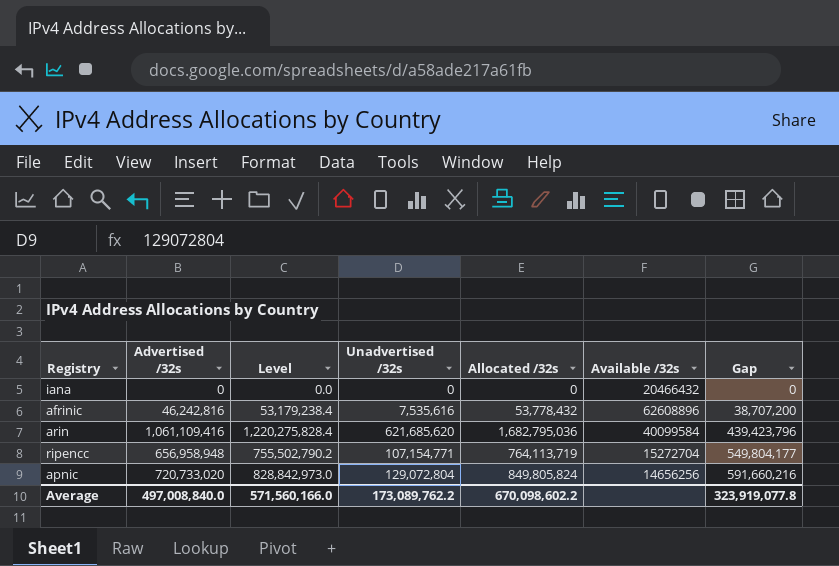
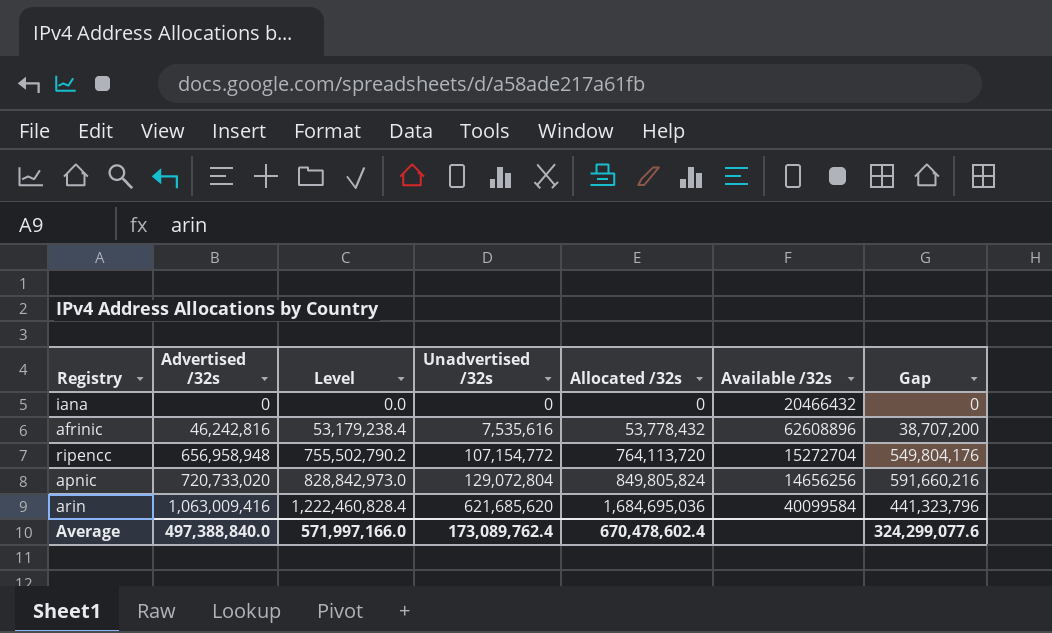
row order: Gap ascending -> Advertised /32s ascending
ripencc | Unadvertised /32s: 107,154,771 -> 107,154,772
ripencc | Allocated /32s: 764,113,719 -> 764,113,720
ripencc | Gap: 549,804,177 -> 549,804,176
arin | Advertised /32s: 1,061,109,416 -> 1,063,009,416
arin | Level: 1,220,275,828.4 -> 1,222,460,828.4
arin | Allocated /32s: 1,682,795,036 -> 1,684,695,036
arin | Gap: 439,423,796 -> 441,323,796
Average | Advertised /32s: 497,008,840.0 -> 497,388,840.0
Average | Level: 571,560,166.0 -> 571,997,166.0
Average | Unadvertised /32s: 173,089,762.2 -> 173,089,762.4
Average | Allocated /32s: 670,098,602.2 -> 670,478,602.4
Average | Gap: 323,919,077.8 -> 324,299,077.6

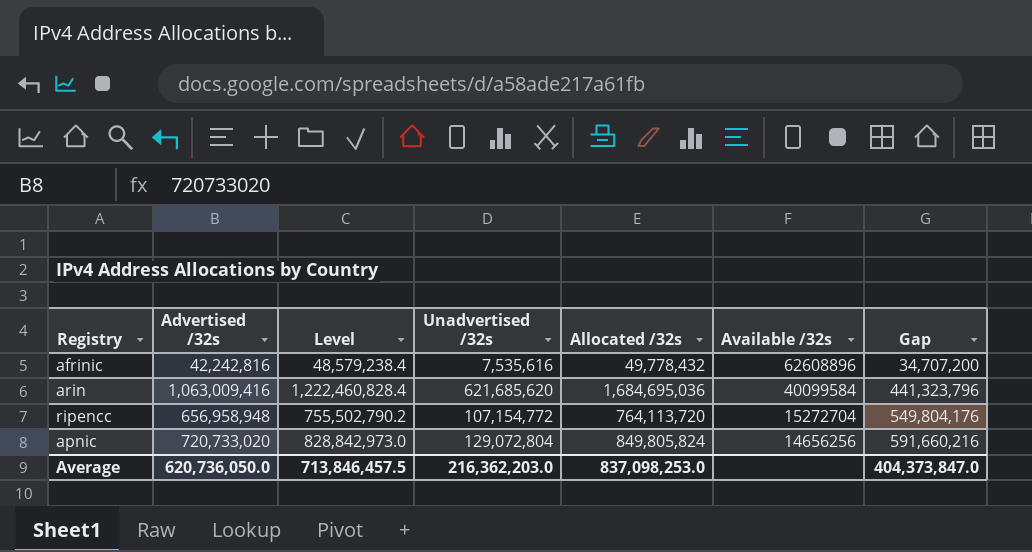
row order: Advertised /32s ascending -> Available /32s descending
row iana: 0 | 0.0 | 0 | 0 | 20466432 | 0 -> none
afrinic | Advertised /32s: 46,242,816 -> 42,242,816
afrinic | Level: 53,179,238.4 -> 48,579,238.4
afrinic | Allocated /32s: 53,778,432 -> 49,778,432
afrinic | Gap: 38,707,200 -> 34,707,200
Average | Advertised /32s: 497,388,840.0 -> 620,736,050.0
Average | Level: 571,997,166.0 -> 713,846,457.5
Average | Unadvertised /32s: 173,089,762.4 -> 216,362,203.0
Average | Allocated /32s: 670,478,602.4 -> 837,098,253.0
Average | Gap: 324,299,077.6 -> 404,373,847.0

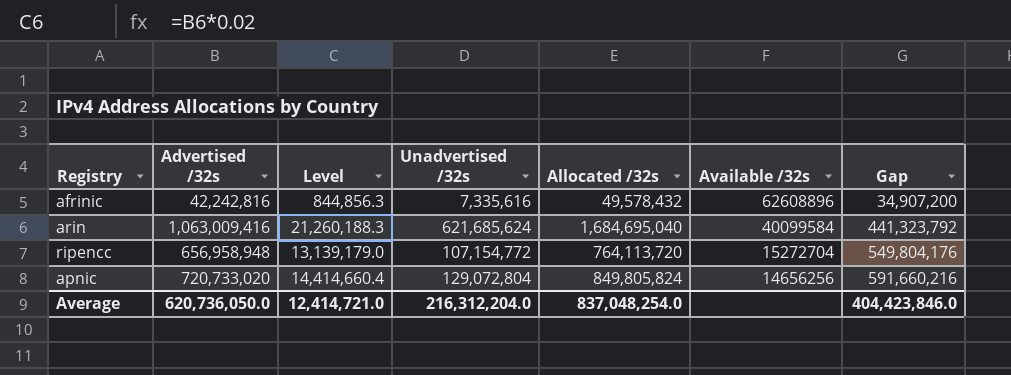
column Level | formula: [Advertised /32s] * 1.15 -> [Advertised /32s] * 0.02
afrinic | Unadvertised /32s: 7,535,616 -> 7,335,616
afrinic | Allocated /32s: 49,778,432 -> 49,578,432
afrinic | Gap: 34,707,200 -> 34,907,200
arin | Unadvertised /32s: 621,685,620 -> 621,685,624
arin | Allocated /32s: 1,684,695,036 -> 1,684,695,040
arin | Gap: 441,323,796 -> 441,323,792
Average | Level: 713,846,457.5 -> 12,414,721.0
Average | Unadvertised /32s: 216,362,203.0 -> 216,312,204.0
Average | Allocated /32s: 837,098,253.0 -> 837,048,254.0
Average | Gap: 404,373,847.0 -> 404,423,846.0

